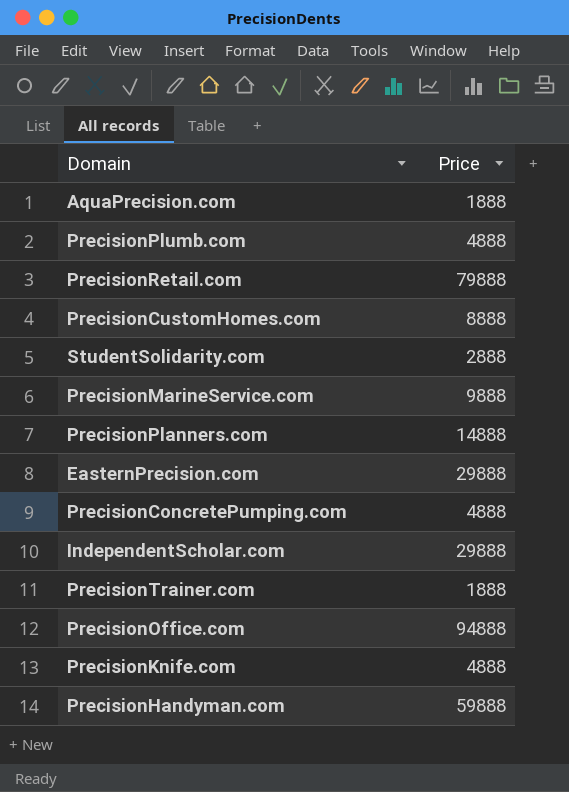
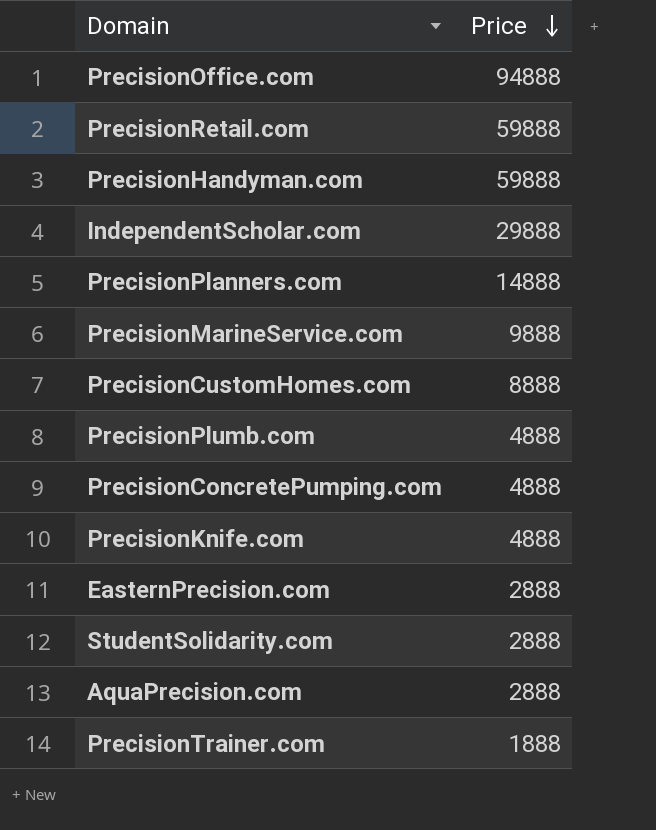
row order: none -> Price descending
PrecisionRetail.com | Price: 79888 -> 59888
EasternPrecision.com | Price: 29888 -> 2888
AquaPrecision.com | Price: 1888 -> 2888

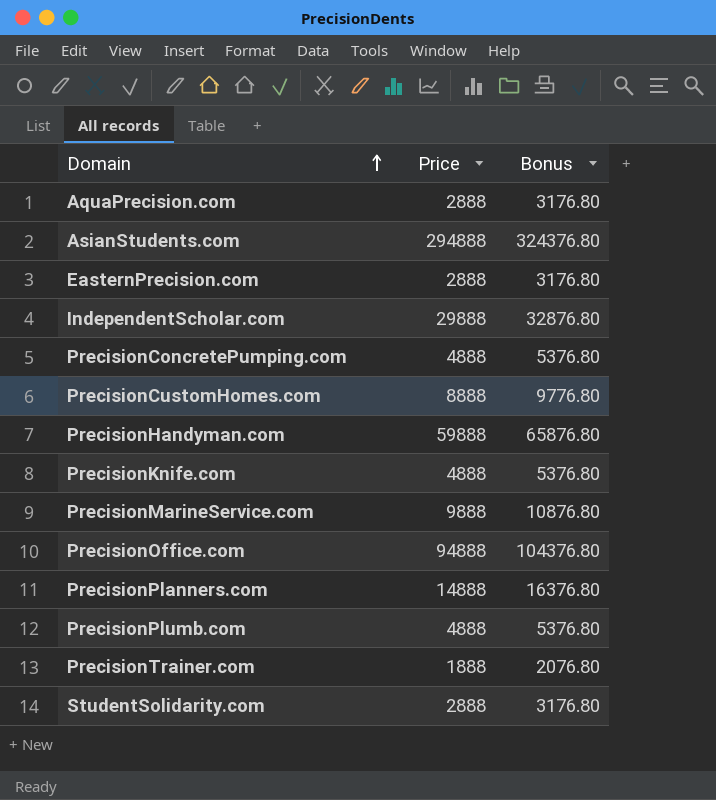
row order: Price descending -> Domain ascending
column Bonus | formula: none -> [Price] * 1.1
row PrecisionRetail.com: 59888 -> none
row AsianStudents.com: none -> 294888 | 324376.80

